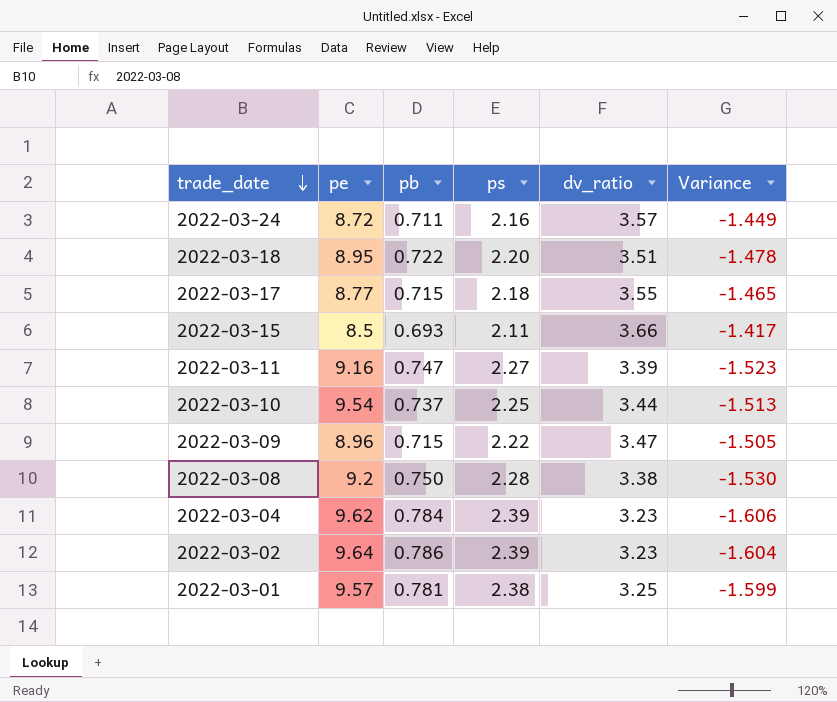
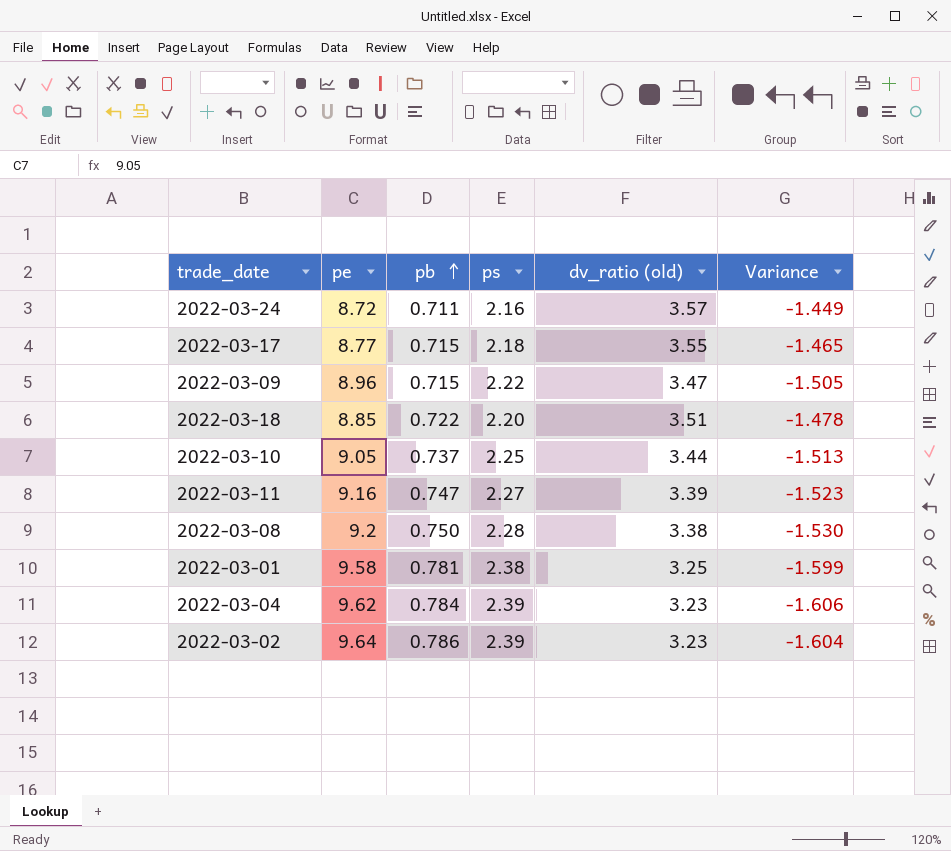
row order: trade_date descending -> pb ascending
column name: dv_ratio -> dv_ratio (old)
row 2022-03-15: 8.5 | 0.693 | 2.11 | 3.66 | -1.417 -> none
2022-03-18 | pe: 8.95 -> 8.85
2022-03-10 | pe: 9.54 -> 9.05
2022-03-01 | pe: 9.57 -> 9.58

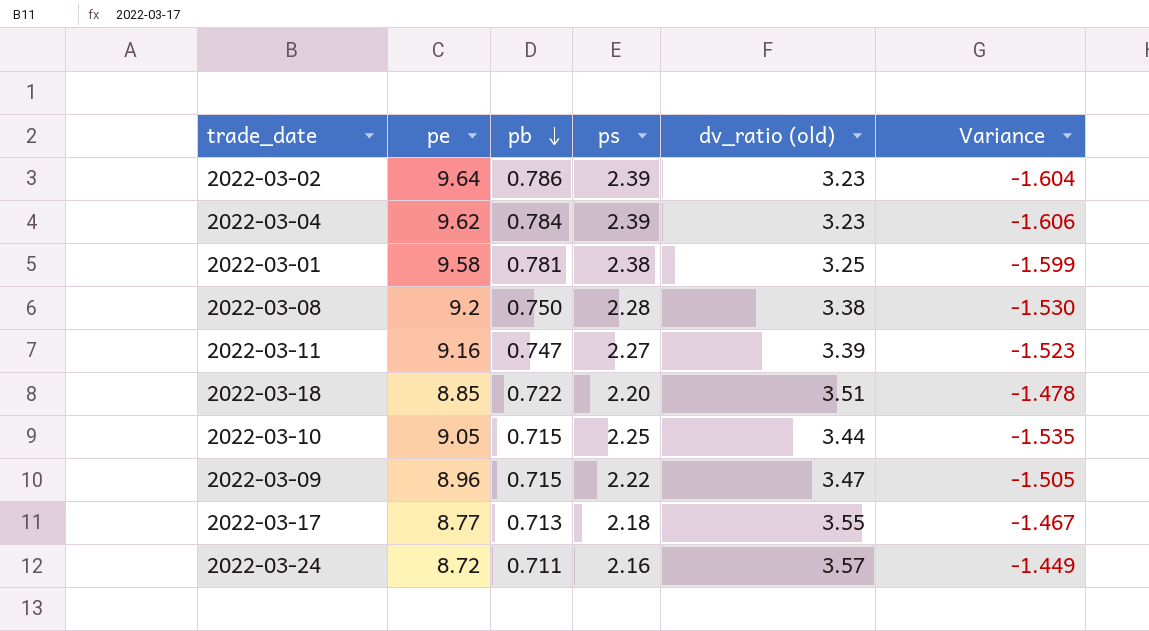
row order: pb ascending -> pb descending
2022-03-10 | pb: 0.737 -> 0.715
2022-03-10 | Variance: -1.513 -> -1.535
2022-03-17 | pb: 0.715 -> 0.713
2022-03-17 | Variance: -1.465 -> -1.467

